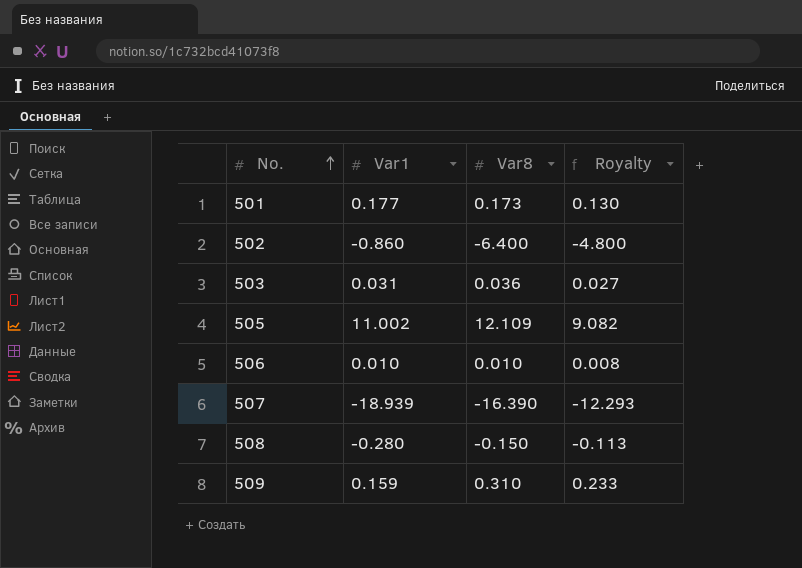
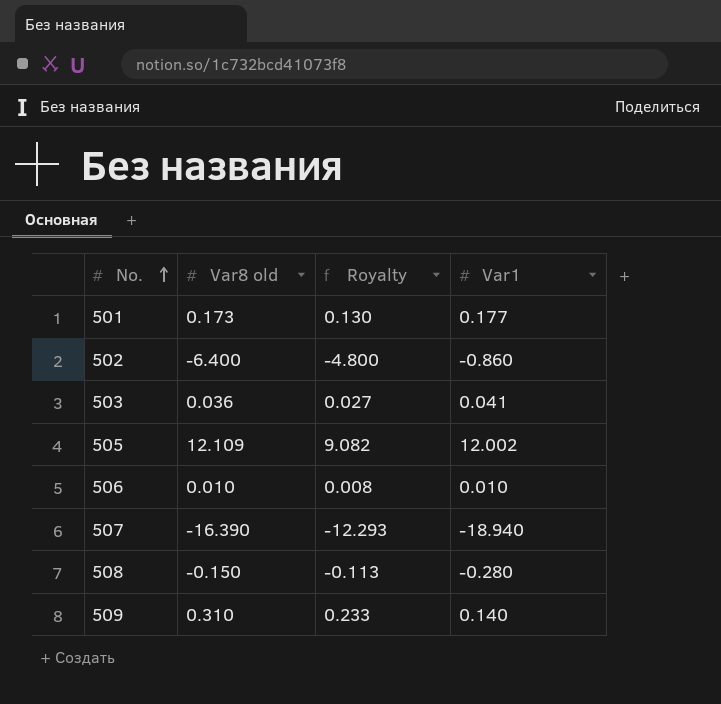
column name: Var8 -> Var8 old
column Var1 | position: 2 -> 4
503 | Var1: 0.031 -> 0.041
505 | Var1: 11.002 -> 12.002
507 | Var1: -18.939 -> -18.940
509 | Var1: 0.159 -> 0.140

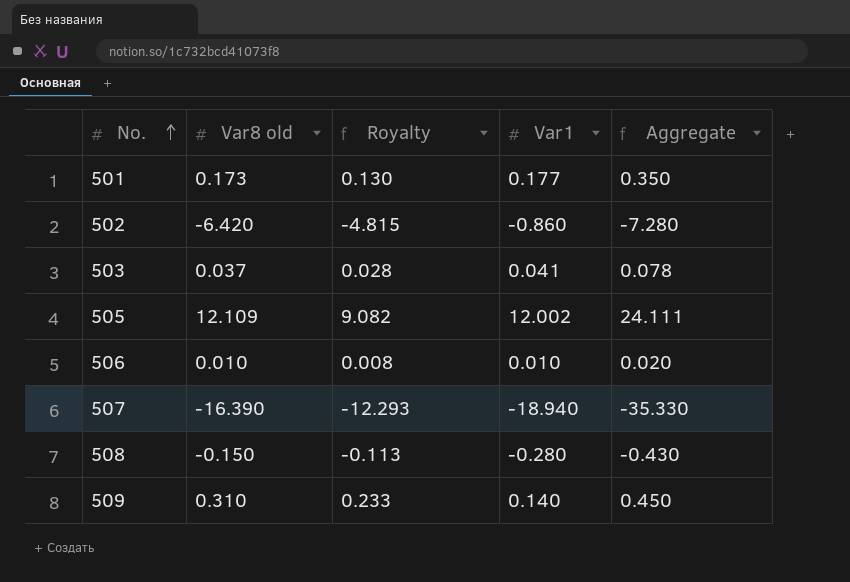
column Aggregate | formula: none -> [Var8 old] + [Var1]
502 | Var8 old: -6.400 -> -6.420
502 | Royalty: -4.800 -> -4.815
503 | Var8 old: 0.036 -> 0.037
503 | Royalty: 0.027 -> 0.028

